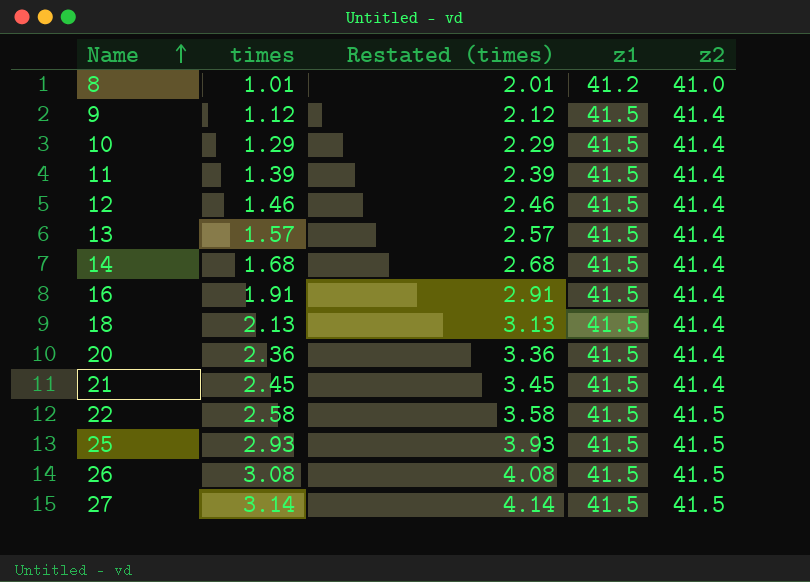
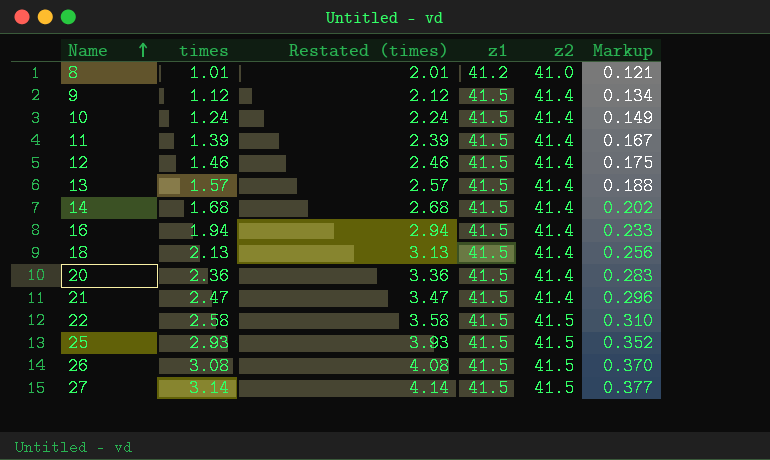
column Markup | formula: none -> [times] * 0.12
10 | times: 1.29 -> 1.24
10 | Restated (times): 2.29 -> 2.24
16 | times: 1.91 -> 1.94
16 | Restated (times): 2.91 -> 2.94
21 | times: 2.45 -> 2.47
21 | Restated (times): 3.45 -> 3.47

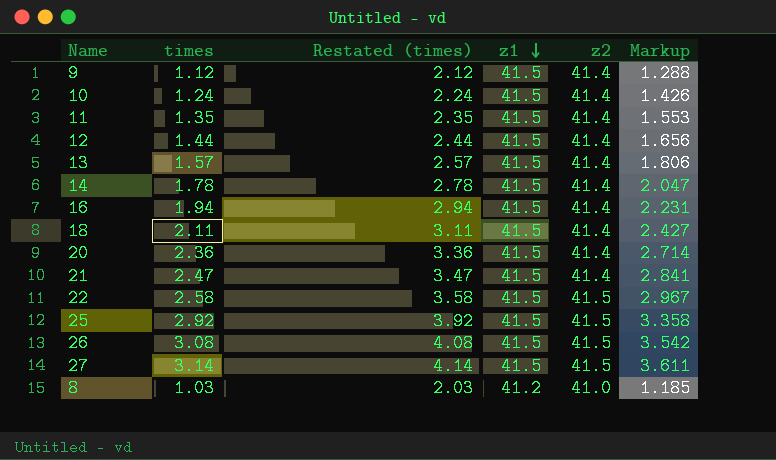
row order: Name ascending -> z1 descending
column Markup | formula: [times] * 0.12 -> [times] * 1.15
11 | times: 1.39 -> 1.35
11 | Restated (times): 2.39 -> 2.35
12 | times: 1.46 -> 1.44
12 | Restated (times): 2.46 -> 2.44
14 | times: 1.68 -> 1.78
14 | Restated (times): 2.68 -> 2.78
18 | times: 2.13 -> 2.11
18 | Restated (times): 3.13 -> 3.11
25 | times: 2.93 -> 2.92
25 | Restated (times): 3.93 -> 3.92
8 | times: 1.01 -> 1.03
8 | Restated (times): 2.01 -> 2.03

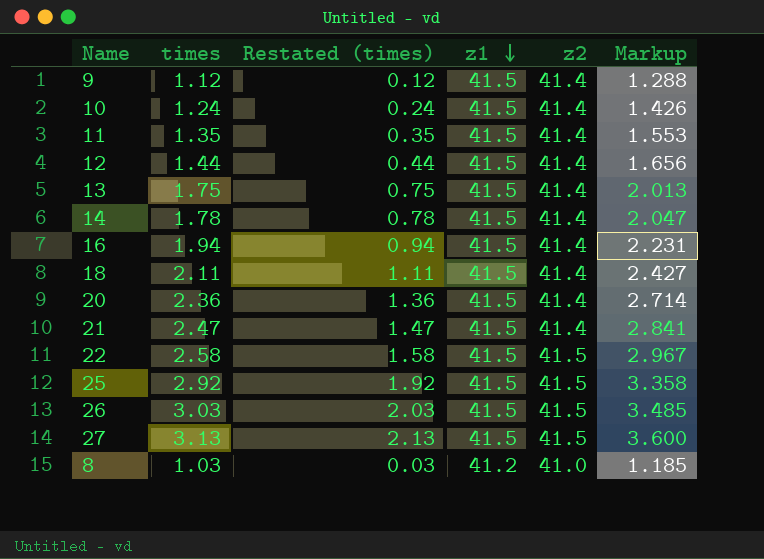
column Restated (times) | formula: [times] + 1 -> [times] - 1
13 | times: 1.57 -> 1.75
13 | Markup: 1.806 -> 2.013
26 | times: 3.08 -> 3.03
26 | Markup: 3.542 -> 3.485
27 | times: 3.14 -> 3.13
27 | Markup: 3.611 -> 3.600

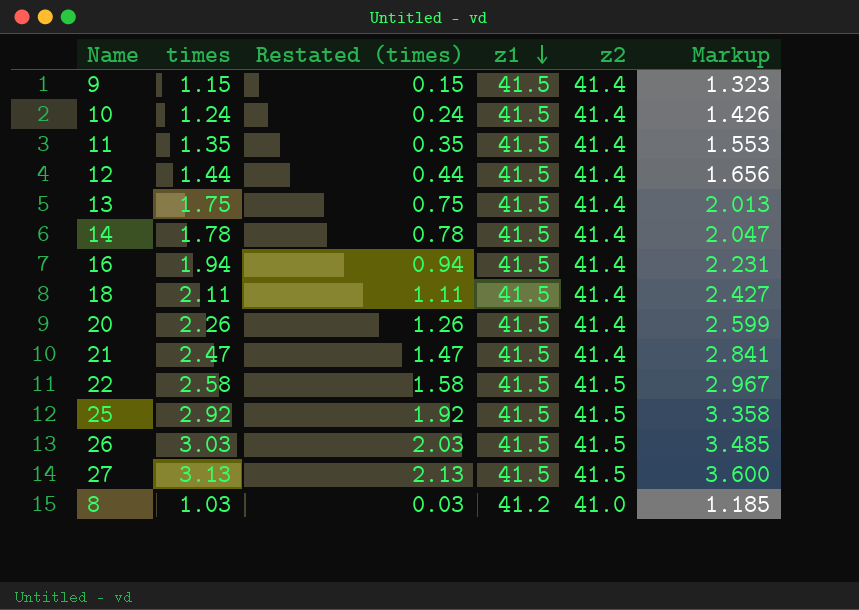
9 | times: 1.12 -> 1.15
9 | Restated (times): 0.12 -> 0.15
9 | Markup: 1.288 -> 1.323
20 | times: 2.36 -> 2.26
20 | Restated (times): 1.36 -> 1.26
20 | Markup: 2.714 -> 2.599

